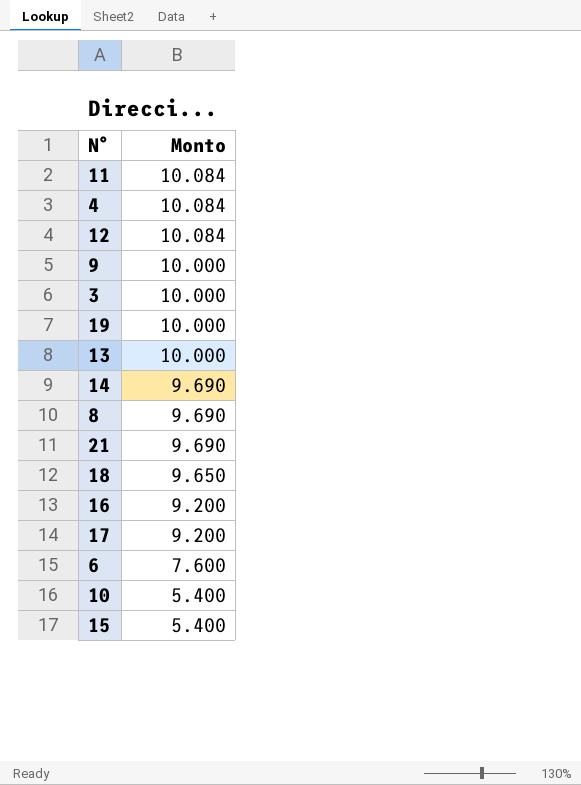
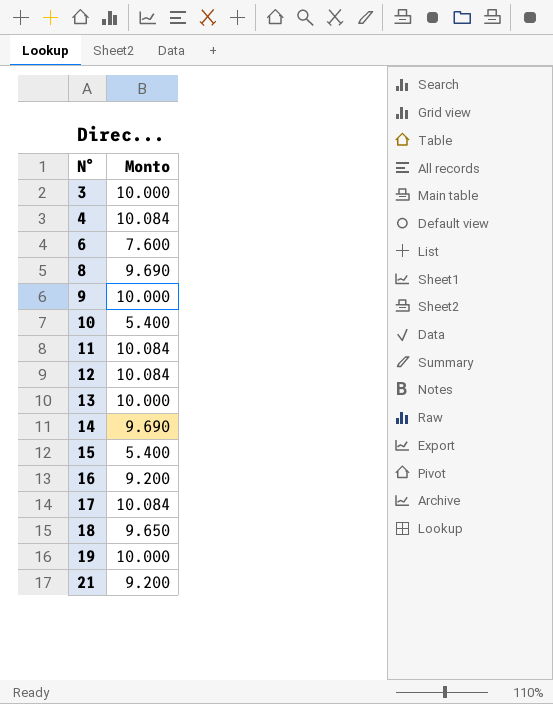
row order: Monto descending -> N° ascending
17 | Monto: 9.200 -> 10.084
21 | Monto: 9.690 -> 9.200

